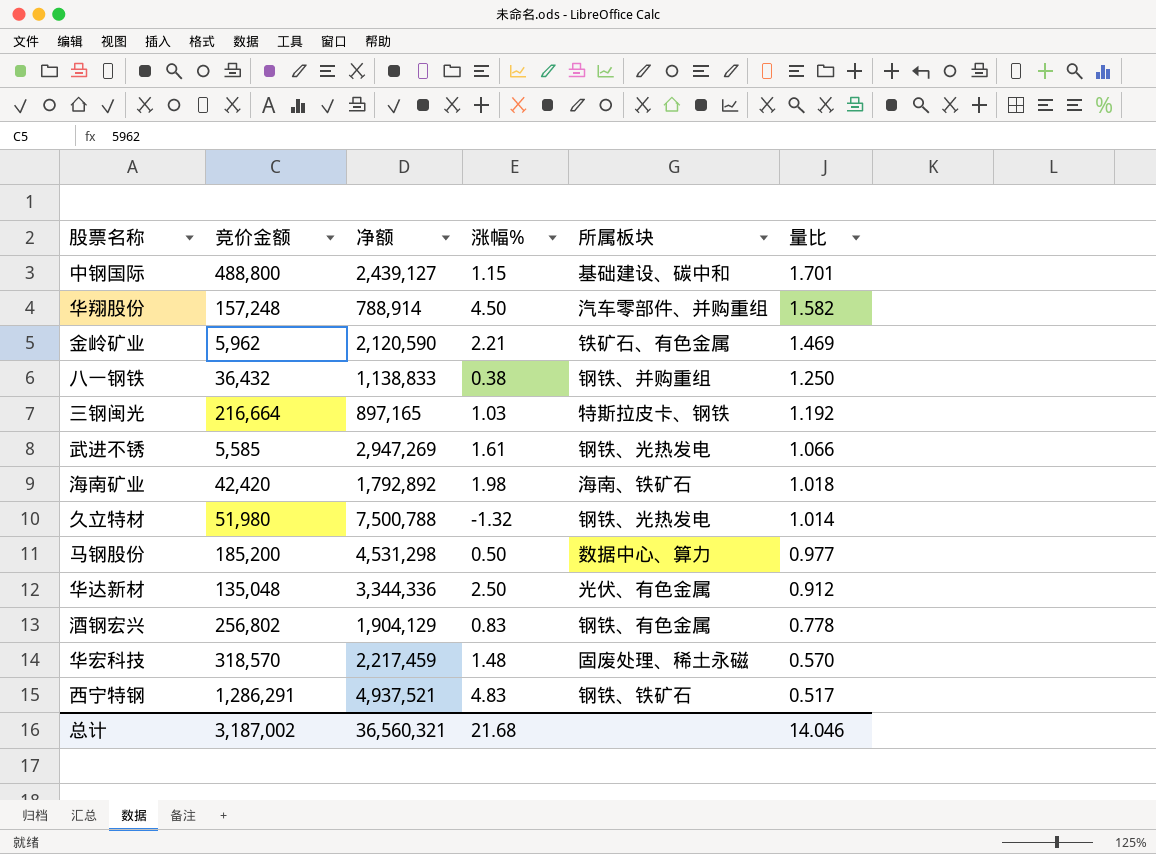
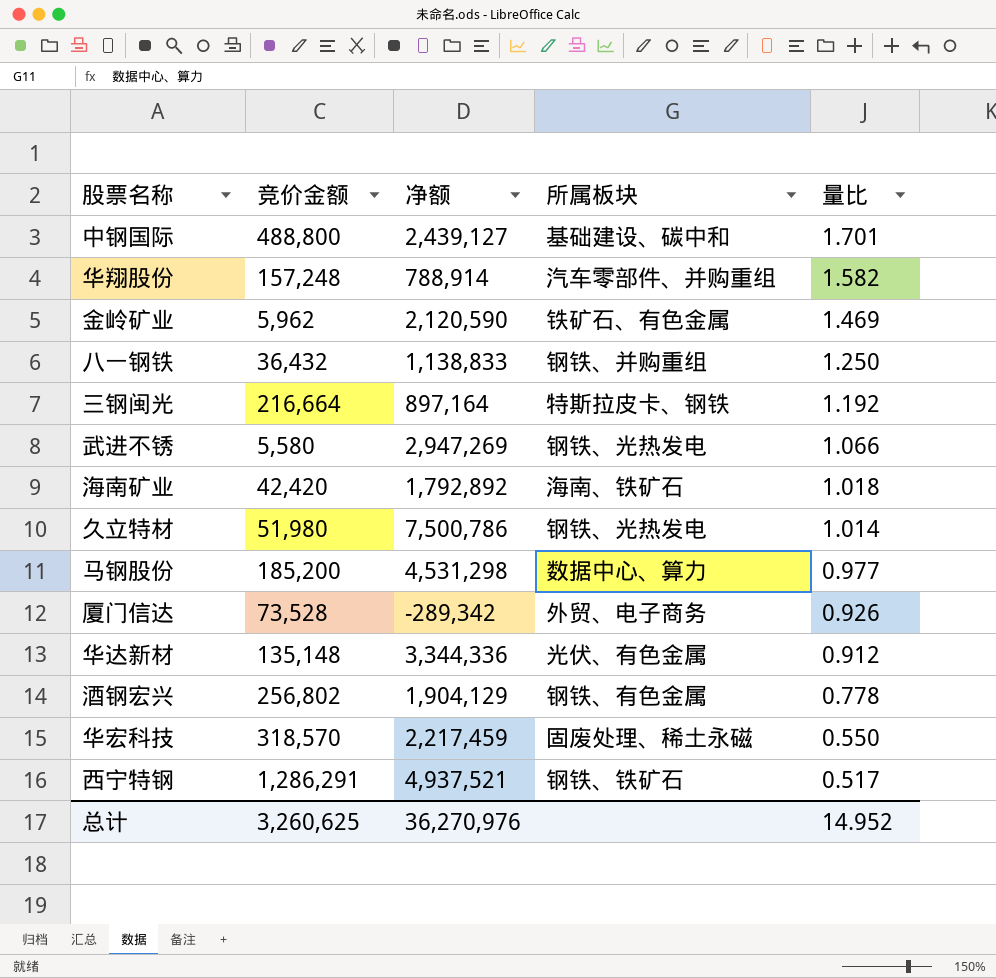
column 涨幅% | position: 4 -> none
三钢闽光 | 净额: 897,165 -> 897,164
武进不锈 | 竞价金额: 5,585 -> 5,580
久立特材 | 净额: 7,500,788 -> 7,500,786
row 厦门信达: none -> 73,528 | -289,342 | 外贸、电子商务 | 0.926
华达新材 | 竞价金额: 135,048 -> 135,148
华宏科技 | 量比: 0.570 -> 0.550
总计 | 竞价金额: 3,187,002 -> 3,260,625
总计 | 净额: 36,560,321 -> 36,270,976
总计 | 量比: 14.046 -> 14.952

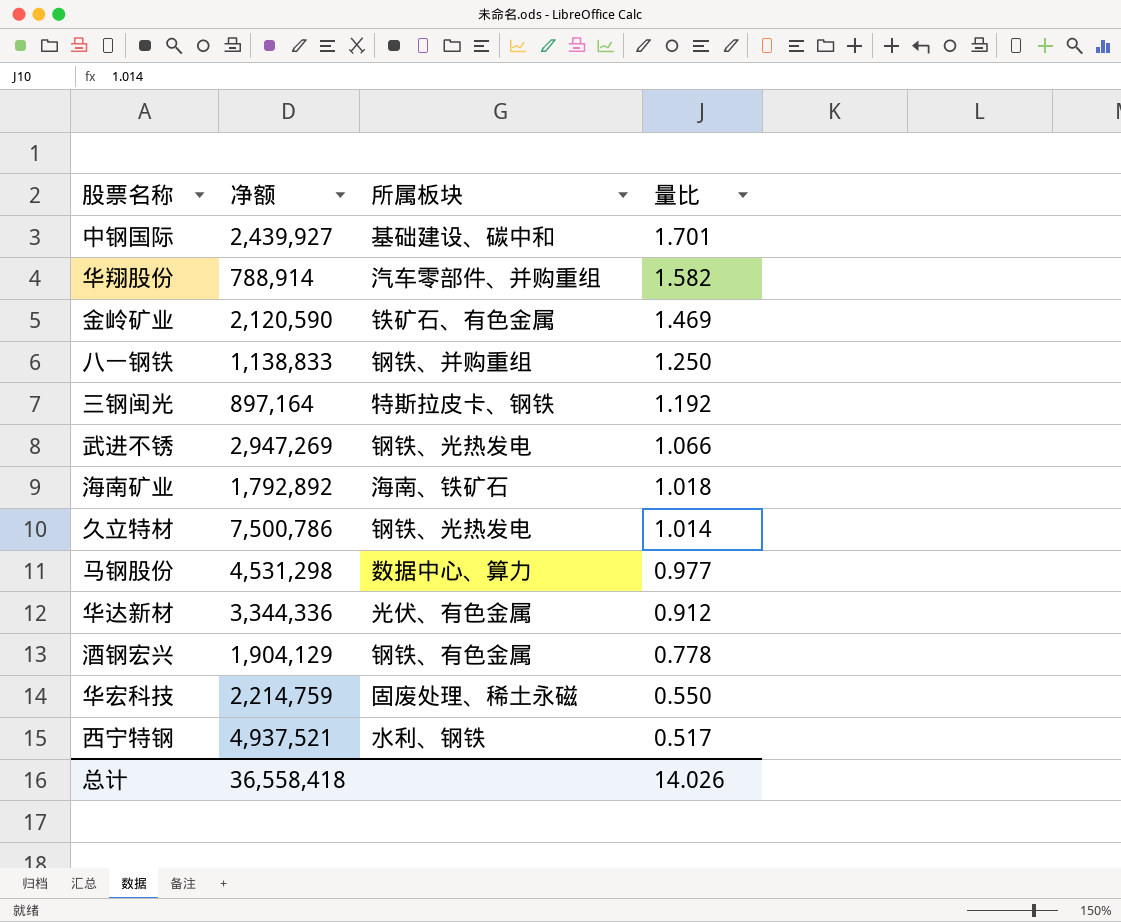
column 竞价金额 | position: 2 -> none
row 厦门信达: 73,528 | -289,342 | 外贸、电子商务 | 0.926 -> none
中钢国际 | 净额: 2,439,127 -> 2,439,927
华宏科技 | 净额: 2,217,459 -> 2,214,759
西宁特钢 | 所属板块: 钢铁、铁矿石 -> 水利、钢铁
总计 | 净额: 36,270,976 -> 36,558,418
总计 | 量比: 14.952 -> 14.026

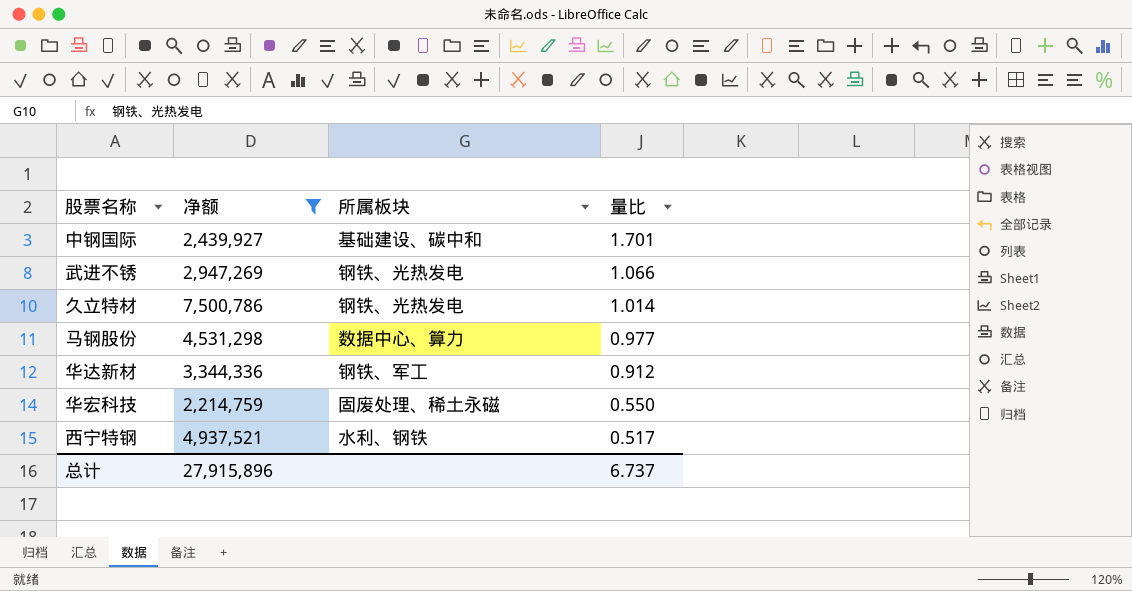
filter: none -> 净额 >= 2,214,759
华达新材 | 所属板块: 光伏、有色金属 -> 钢铁、军工
总计 | 净额: 36,558,418 -> 27,915,896
总计 | 量比: 14.026 -> 6.737

